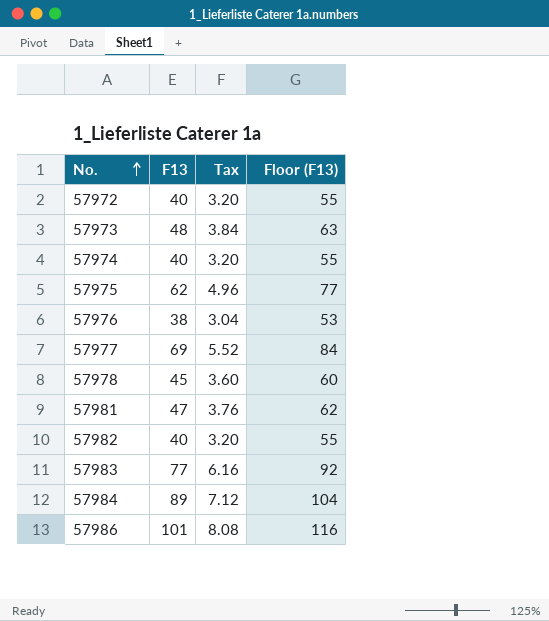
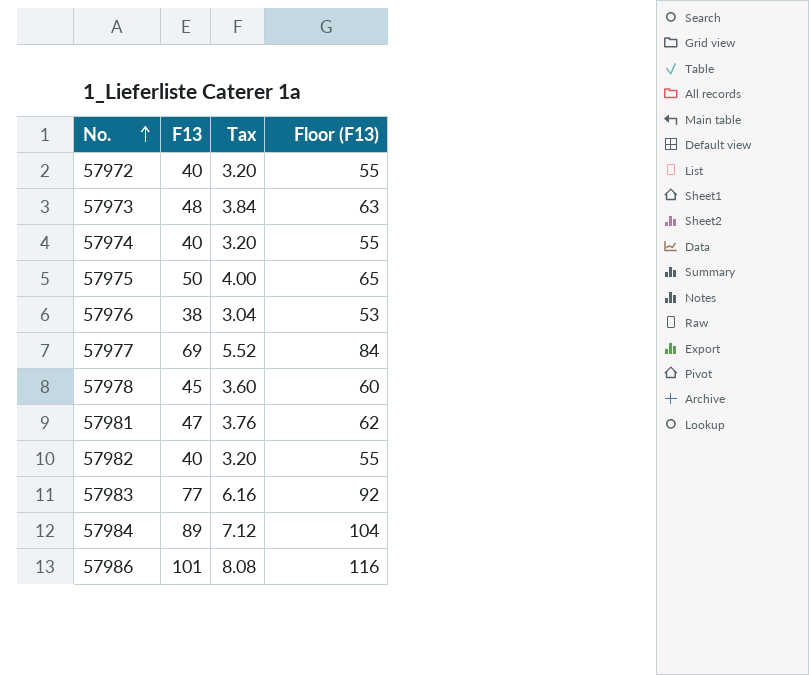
57975 | F13: 62 -> 50
57975 | Tax: 4.96 -> 4.00
57975 | Floor (F13): 77 -> 65

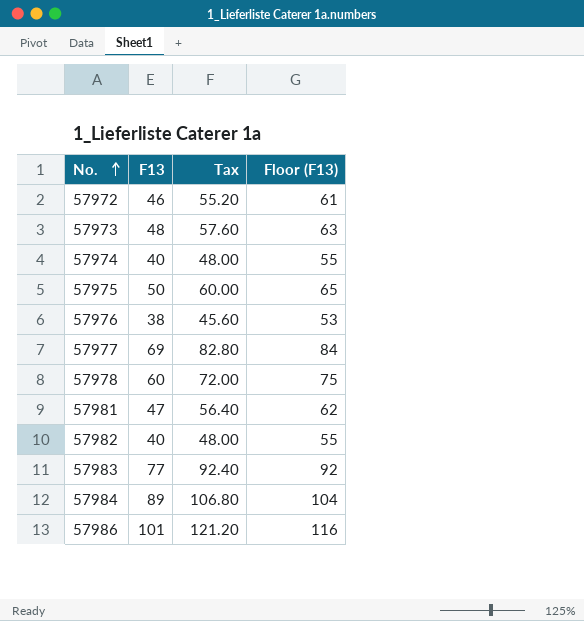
column Tax | formula: [F13] * 0.08 -> [F13] * 1.2
57972 | F13: 40 -> 46
57972 | Floor (F13): 55 -> 61
57978 | F13: 45 -> 60
57978 | Floor (F13): 60 -> 75

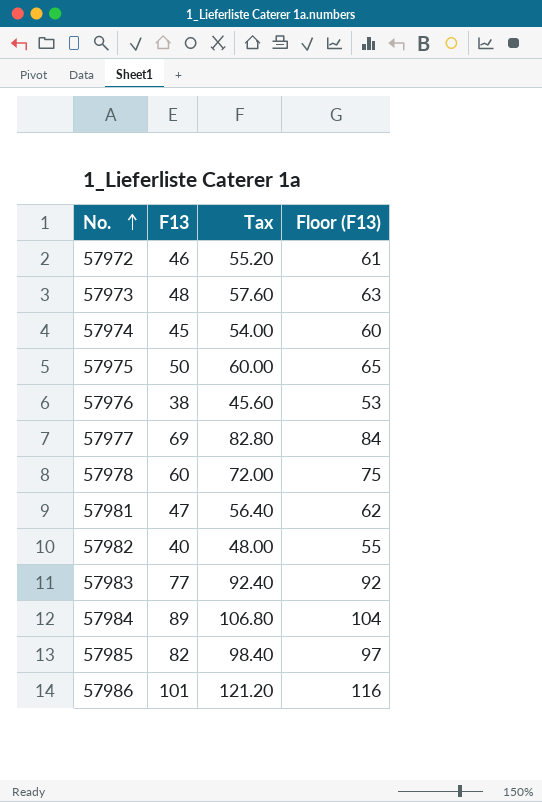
57974 | F13: 40 -> 45
57974 | Tax: 48.00 -> 54.00
57974 | Floor (F13): 55 -> 60
row 57985: none -> 82 | 98.40 | 97

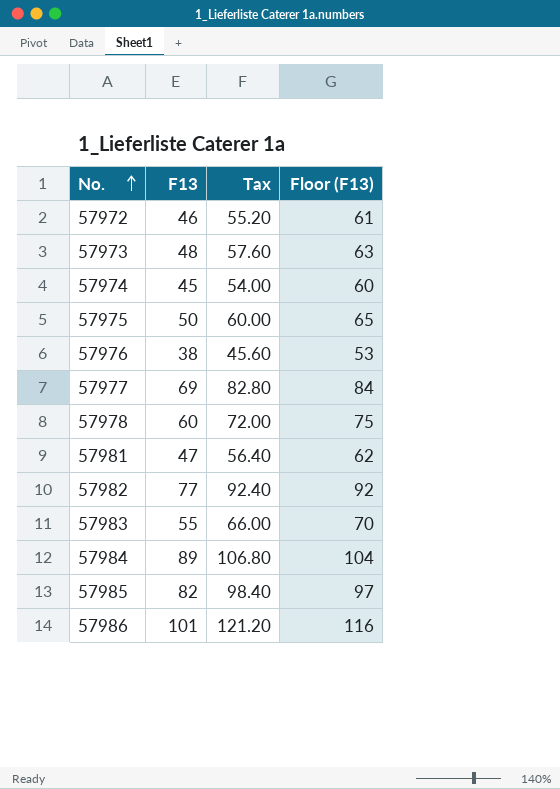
57982 | F13: 40 -> 77
57982 | Tax: 48.00 -> 92.40
57982 | Floor (F13): 55 -> 92
57983 | F13: 77 -> 55
57983 | Tax: 92.40 -> 66.00
57983 | Floor (F13): 92 -> 70

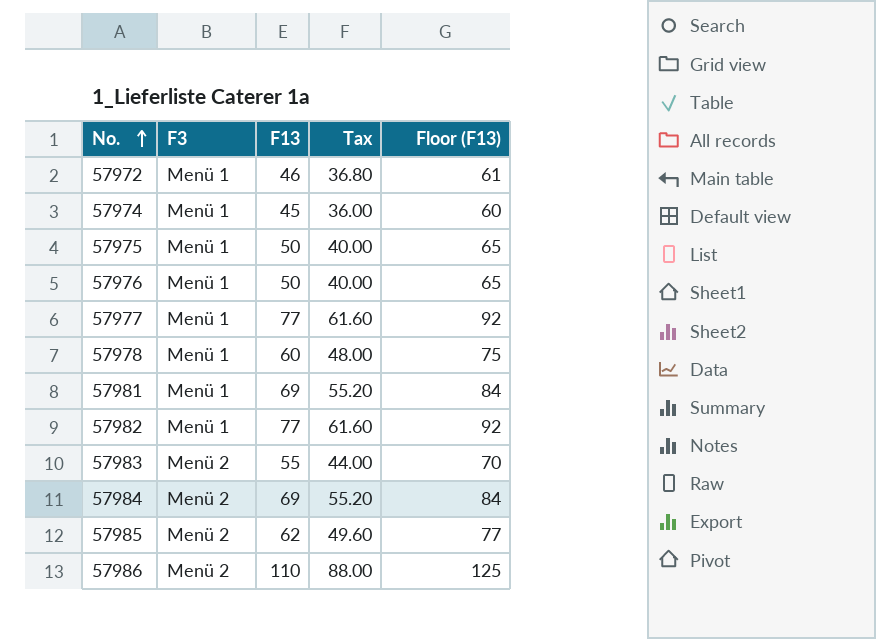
column F3 | position: none -> 2
column Tax | formula: [F13] * 1.2 -> [F13] * 0.8
row 57973: 48 | 57.60 | 63 -> none
57976 | F13: 38 -> 50
57976 | Floor (F13): 53 -> 65
57977 | F13: 69 -> 77
57977 | Floor (F13): 84 -> 92
57981 | F13: 47 -> 69
57981 | Floor (F13): 62 -> 84
57984 | F13: 89 -> 69
57984 | Floor (F13): 104 -> 84
57985 | F13: 82 -> 62
57985 | Floor (F13): 97 -> 77
57986 | F13: 101 -> 110
57986 | Floor (F13): 116 -> 125

